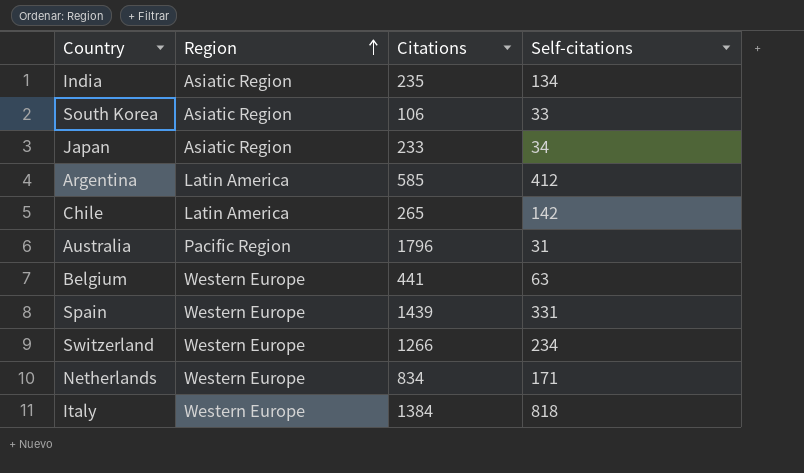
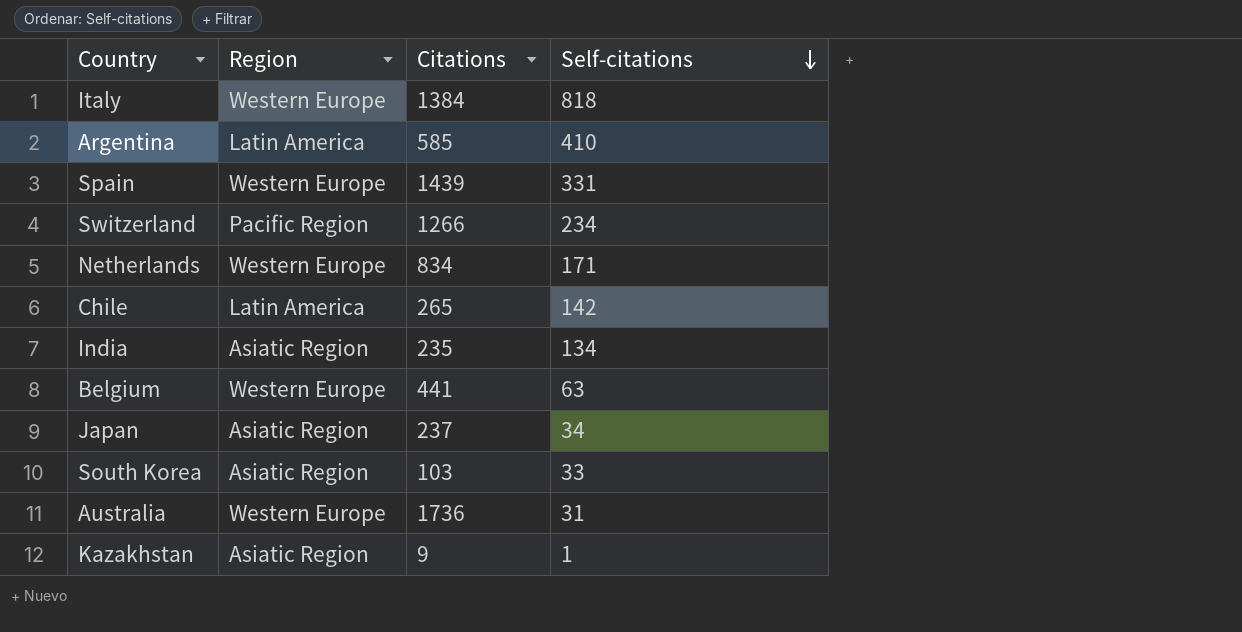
row order: Region ascending -> Self-citations descending
Argentina | Self-citations: 412 -> 410
Switzerland | Region: Western Europe -> Pacific Region
Japan | Citations: 233 -> 237
South Korea | Citations: 106 -> 103
Australia | Region: Pacific Region -> Western Europe
Australia | Citations: 1796 -> 1736
row Kazakhstan: none -> Asiatic Region | 9 | 1

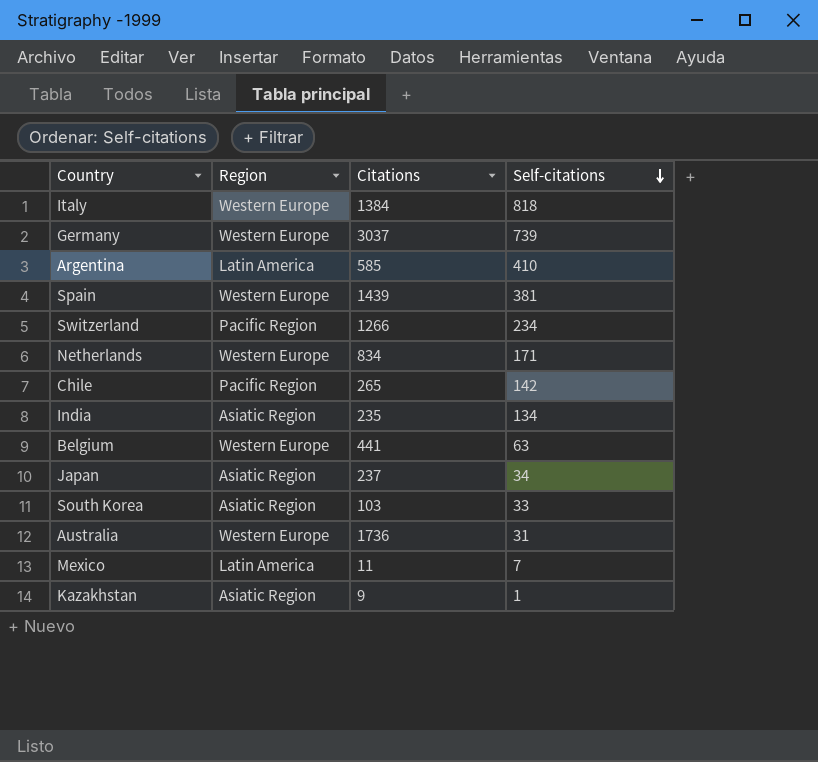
row Germany: none -> Western Europe | 3037 | 739
Spain | Self-citations: 331 -> 381
Chile | Region: Latin America -> Pacific Region
row Mexico: none -> Latin America | 11 | 7

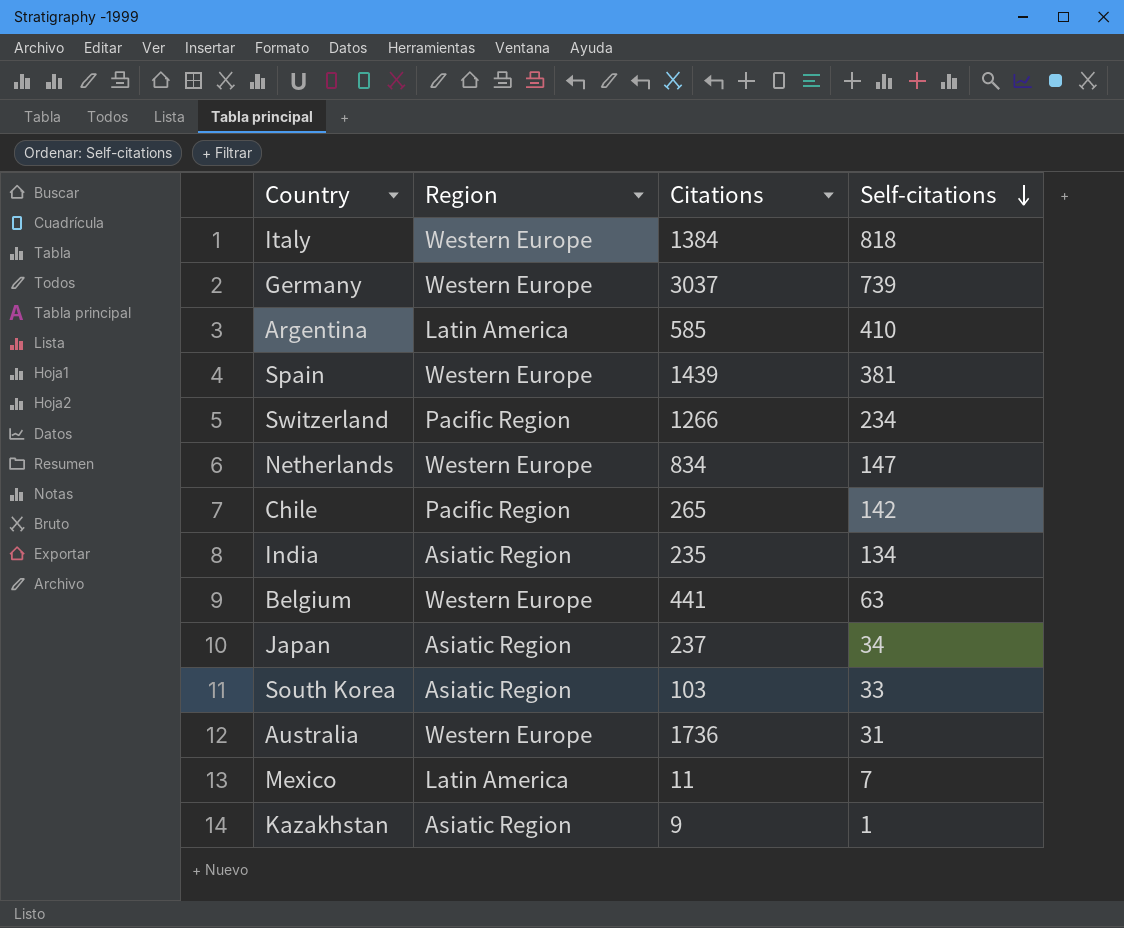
Netherlands | Self-citations: 171 -> 147

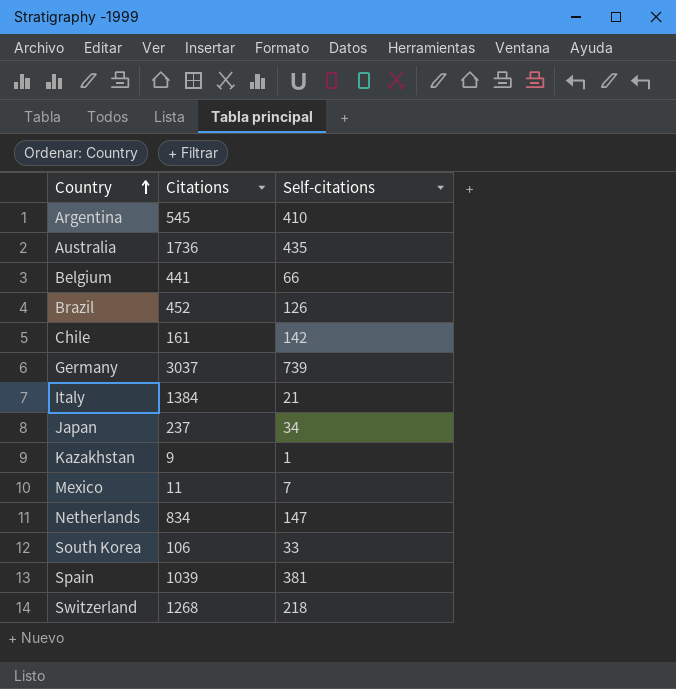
row order: Self-citations descending -> Country ascending
column Region | position: 2 -> none
row India: Asiatic Region | 235 | 134 -> none
Argentina | Citations: 585 -> 545
Australia | Self-citations: 31 -> 435
Belgium | Self-citations: 63 -> 66
row Brazil: none -> 452 | 126
Chile | Citations: 265 -> 161
Italy | Self-citations: 818 -> 21
South Korea | Citations: 103 -> 106
Spain | Citations: 1439 -> 1039
Switzerland | Citations: 1266 -> 1268
Switzerland | Self-citations: 234 -> 218

